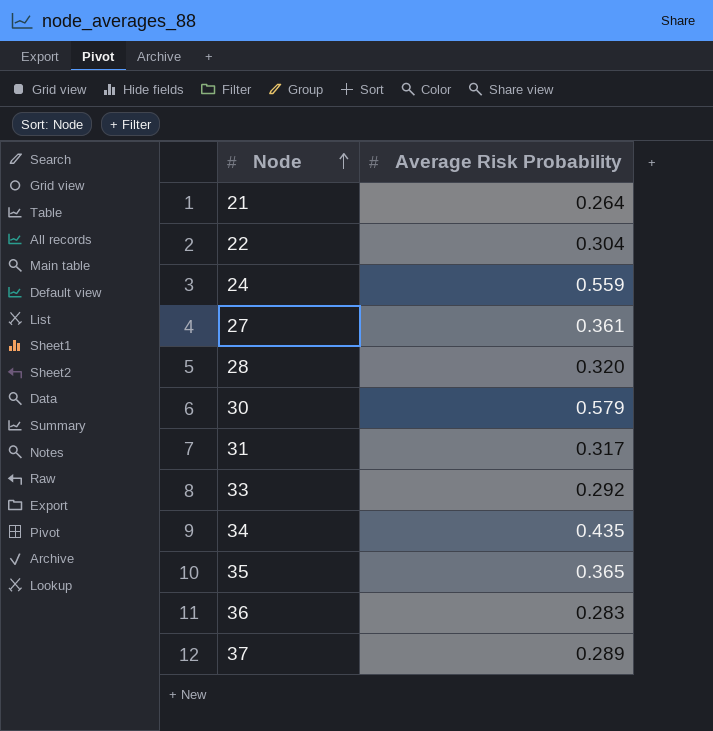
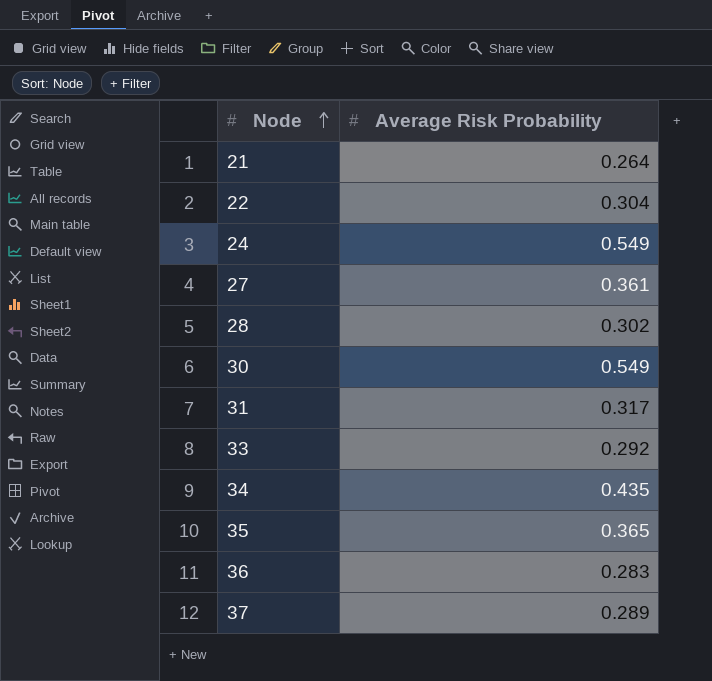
24 | Average Risk Probability: 0.559 -> 0.549
28 | Average Risk Probability: 0.320 -> 0.302
30 | Average Risk Probability: 0.579 -> 0.549

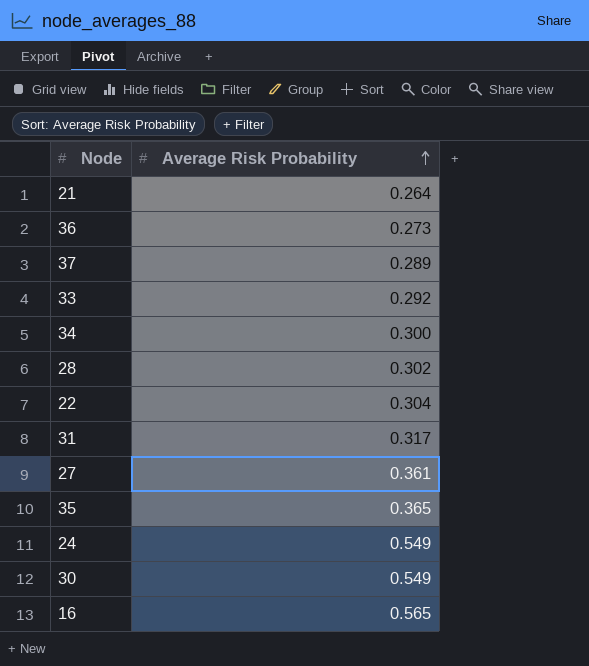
row order: Node ascending -> Average Risk Probability ascending
36 | Average Risk Probability: 0.283 -> 0.273
34 | Average Risk Probability: 0.435 -> 0.300
row 16: none -> 0.565

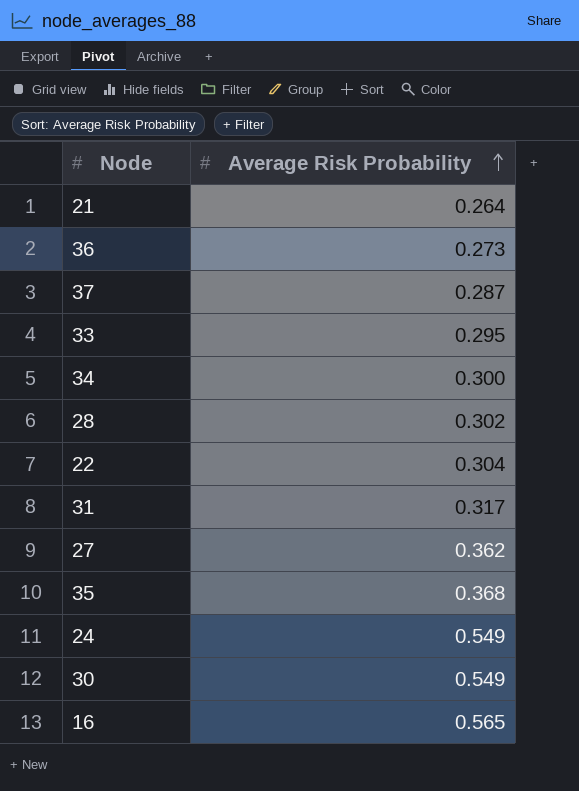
37 | Average Risk Probability: 0.289 -> 0.287
33 | Average Risk Probability: 0.292 -> 0.295
27 | Average Risk Probability: 0.361 -> 0.362
35 | Average Risk Probability: 0.365 -> 0.368

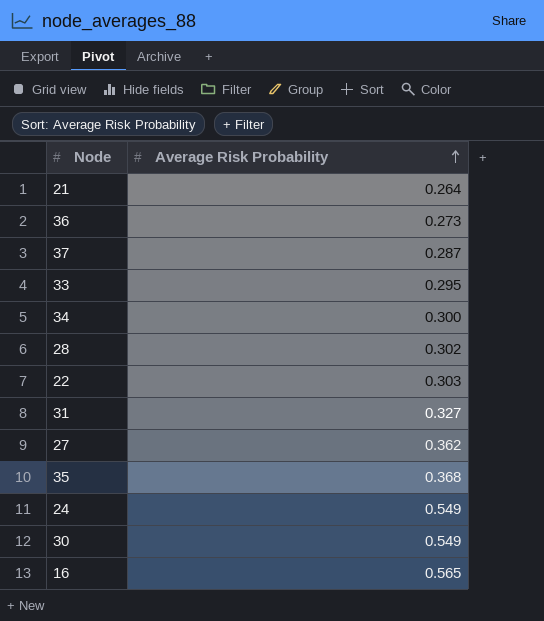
22 | Average Risk Probability: 0.304 -> 0.303
31 | Average Risk Probability: 0.317 -> 0.327

